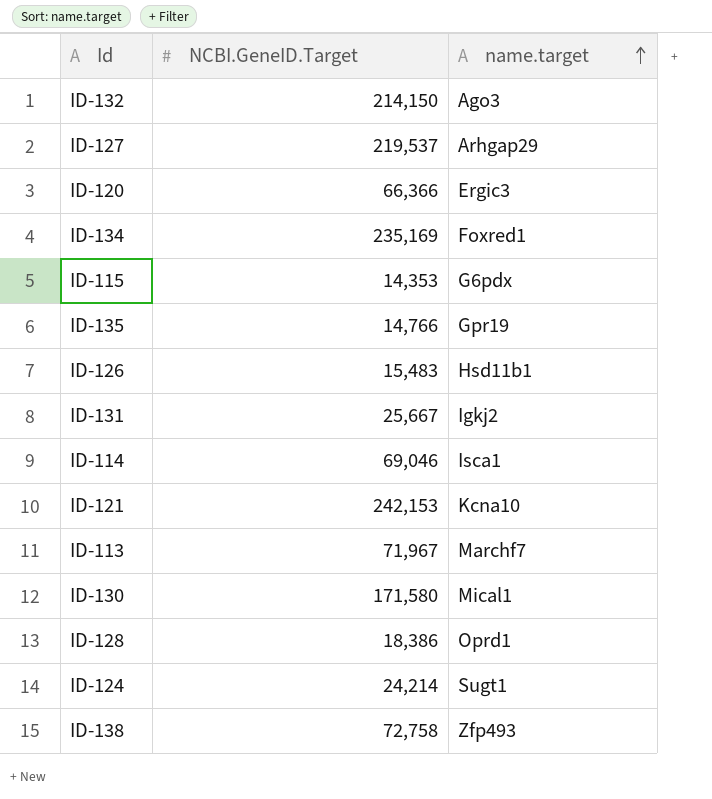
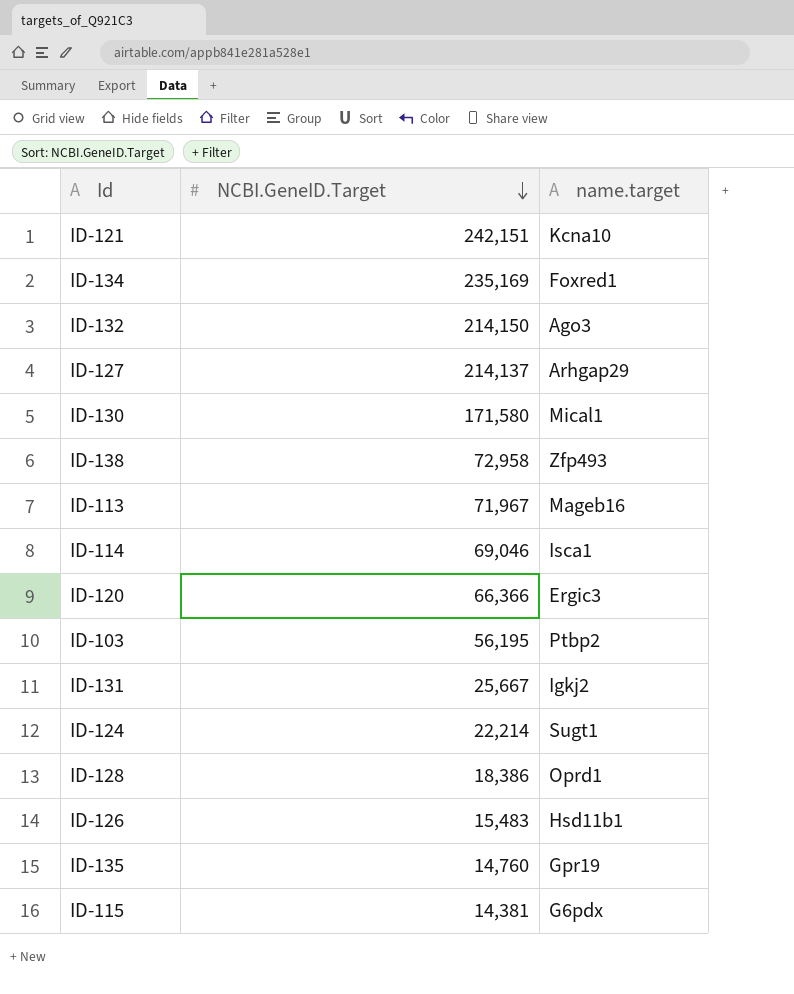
row order: name.target ascending -> NCBI.GeneID.Target descending
ID-121 | NCBI.GeneID.Target: 242,153 -> 242,151
ID-127 | NCBI.GeneID.Target: 219,537 -> 214,137
ID-138 | NCBI.GeneID.Target: 72,758 -> 72,958
ID-113 | name.target: Marchf7 -> Mageb16
row ID-103: none -> 56,195 | Ptbp2
ID-124 | NCBI.GeneID.Target: 24,214 -> 22,214
ID-135 | NCBI.GeneID.Target: 14,766 -> 14,760
ID-115 | NCBI.GeneID.Target: 14,353 -> 14,381

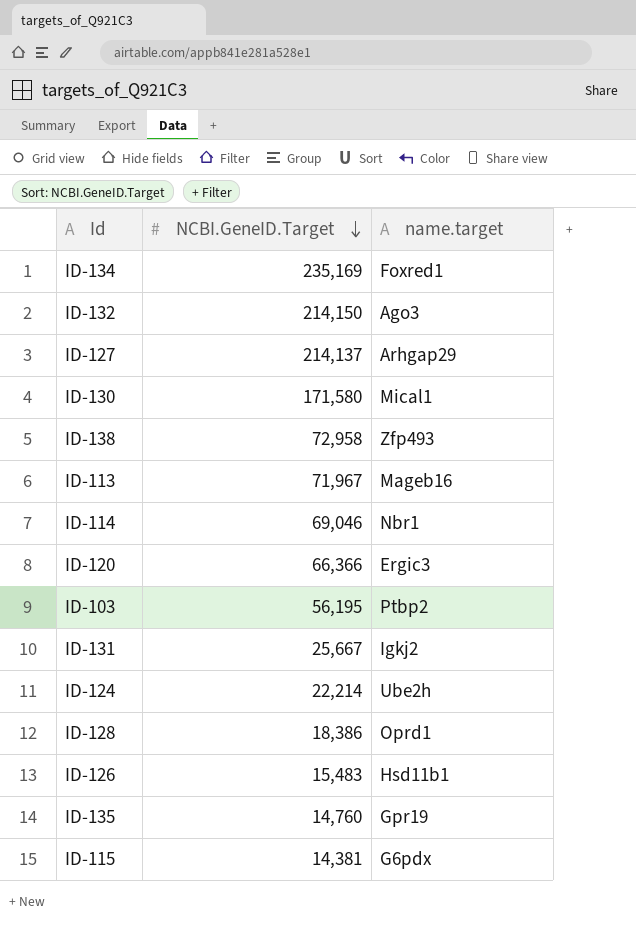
row ID-121: 242,151 | Kcna10 -> none
ID-114 | name.target: Isca1 -> Nbr1
ID-124 | name.target: Sugt1 -> Ube2h

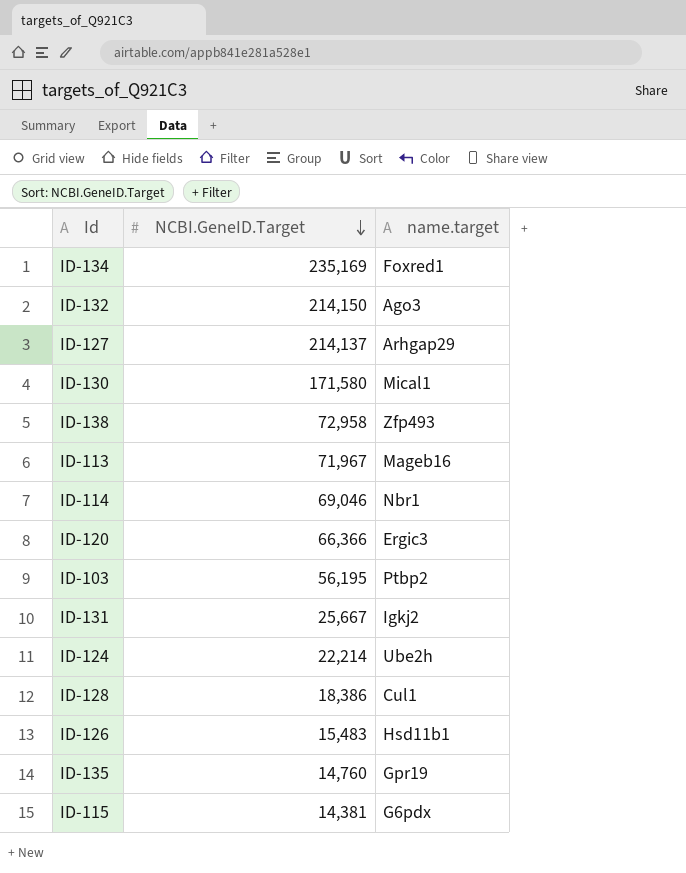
ID-128 | name.target: Oprd1 -> Cul1

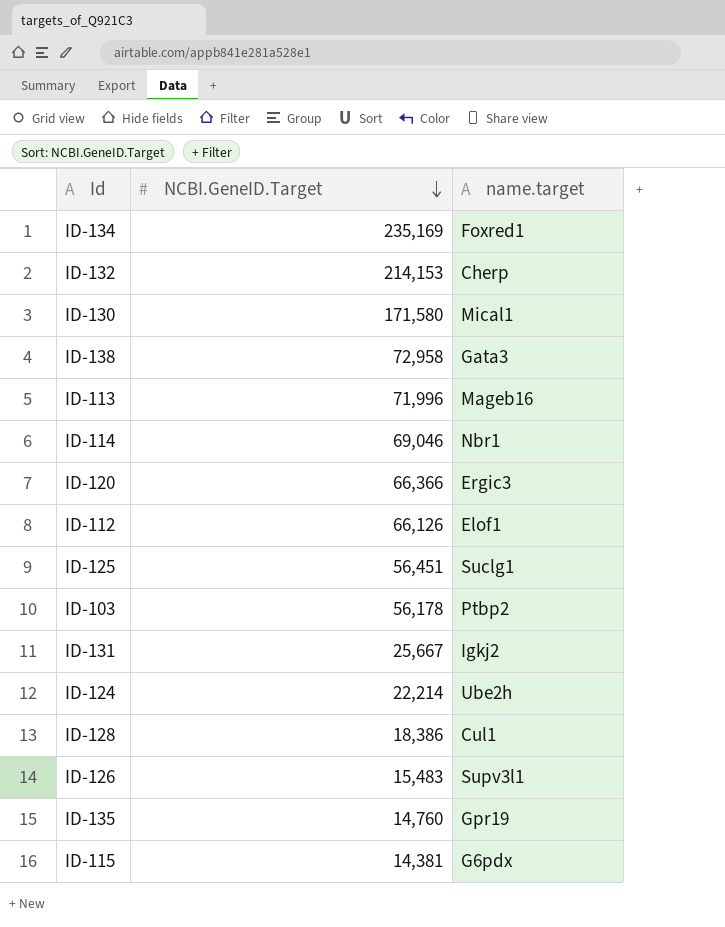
row ID-127: 214,137 | Arhgap29 -> none
ID-132 | NCBI.GeneID.Target: 214,150 -> 214,153
ID-132 | name.target: Ago3 -> Cherp
ID-138 | name.target: Zfp493 -> Gata3
ID-113 | NCBI.GeneID.Target: 71,967 -> 71,996
row ID-112: none -> 66,126 | Elof1
row ID-125: none -> 56,451 | Suclg1
ID-103 | NCBI.GeneID.Target: 56,195 -> 56,178
ID-126 | name.target: Hsd11b1 -> Supv3l1

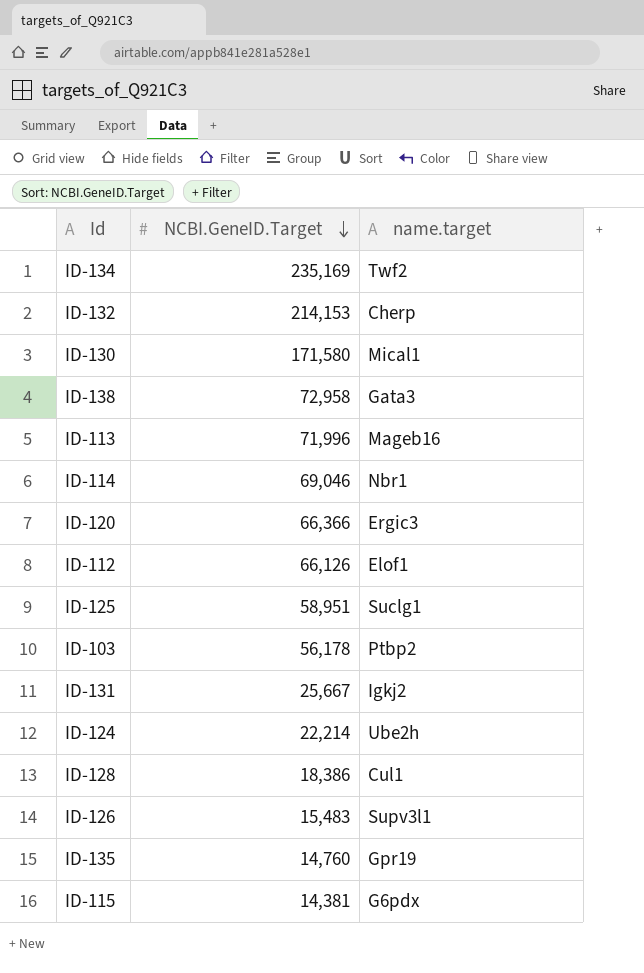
ID-134 | name.target: Foxred1 -> Twf2
ID-125 | NCBI.GeneID.Target: 56,451 -> 58,951

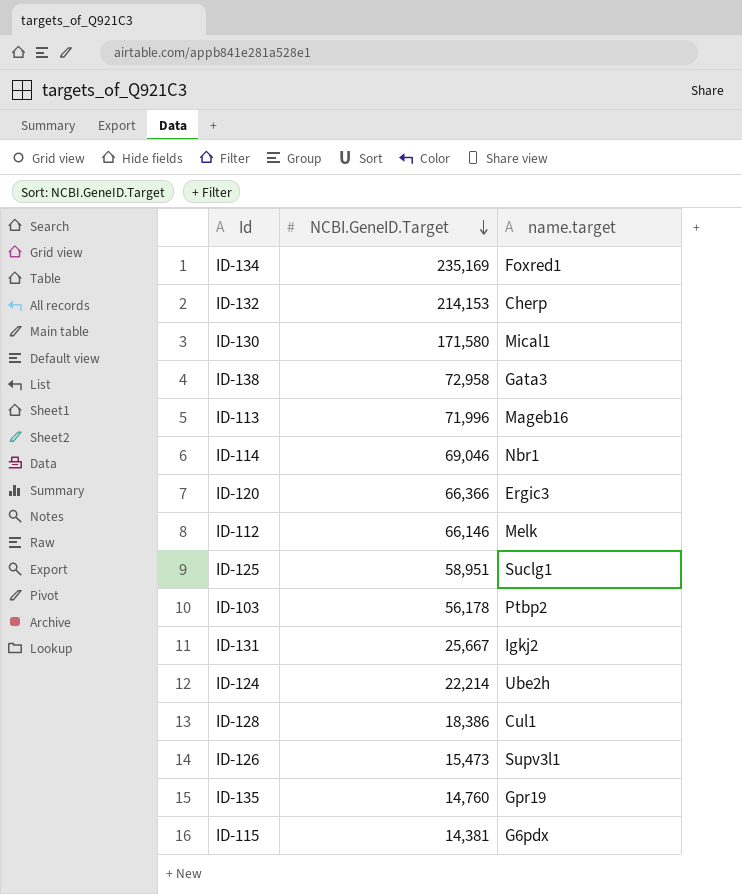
ID-134 | name.target: Twf2 -> Foxred1
ID-112 | NCBI.GeneID.Target: 66,126 -> 66,146
ID-112 | name.target: Elof1 -> Melk
ID-126 | NCBI.GeneID.Target: 15,483 -> 15,473

